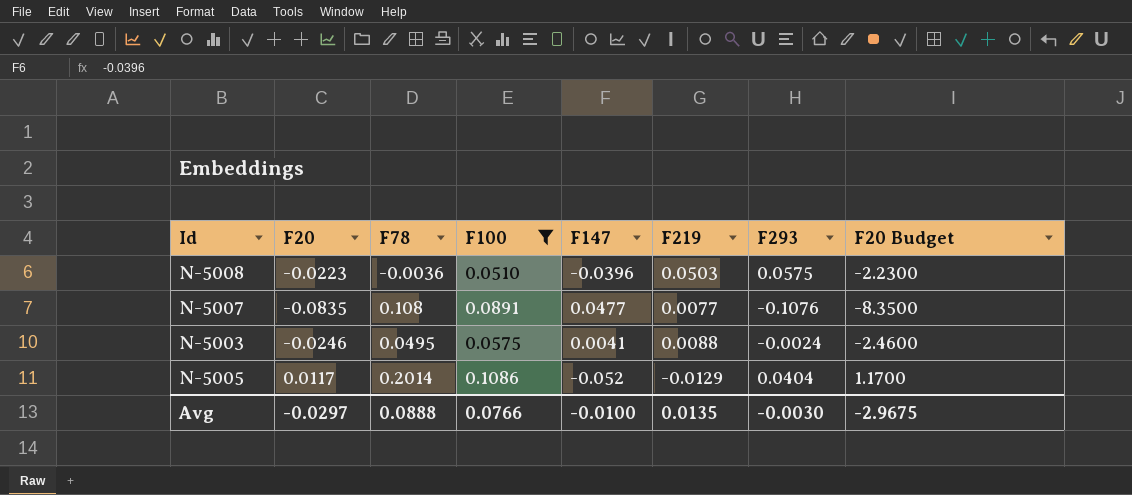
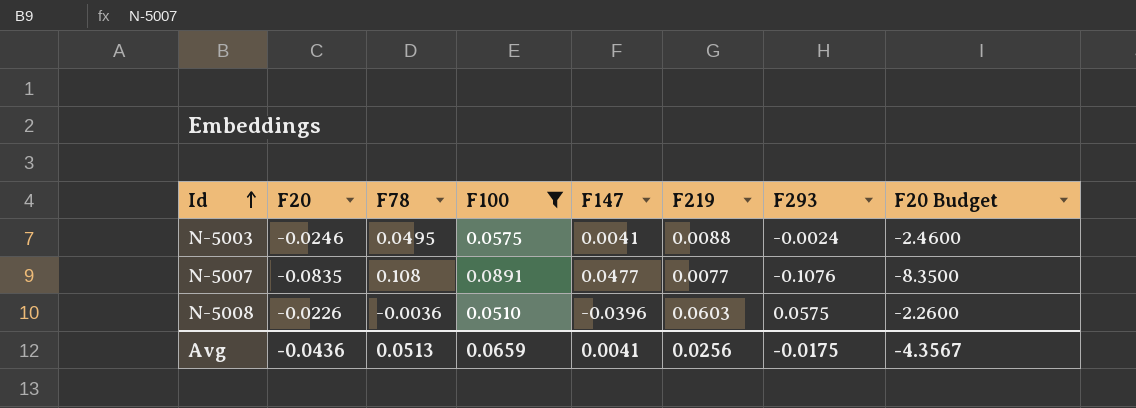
row order: none -> Id ascending
row N-5005: 0.0117 | 0.2014 | 0.1086 | -0.052 | -0.0129 | 0.0404 | 1.1700 -> none
N-5008 | F20: -0.0223 -> -0.0226
N-5008 | F219: 0.0503 -> 0.0603
N-5008 | F20 Budget: -2.2300 -> -2.2600
Avg | F20: -0.0297 -> -0.0436
Avg | F78: 0.0888 -> 0.0513
Avg | F100: 0.0766 -> 0.0659
Avg | F147: -0.0100 -> 0.0041
Avg | F219: 0.0135 -> 0.0256
Avg | F293: -0.0030 -> -0.0175
Avg | F20 Budget: -2.9675 -> -4.3567

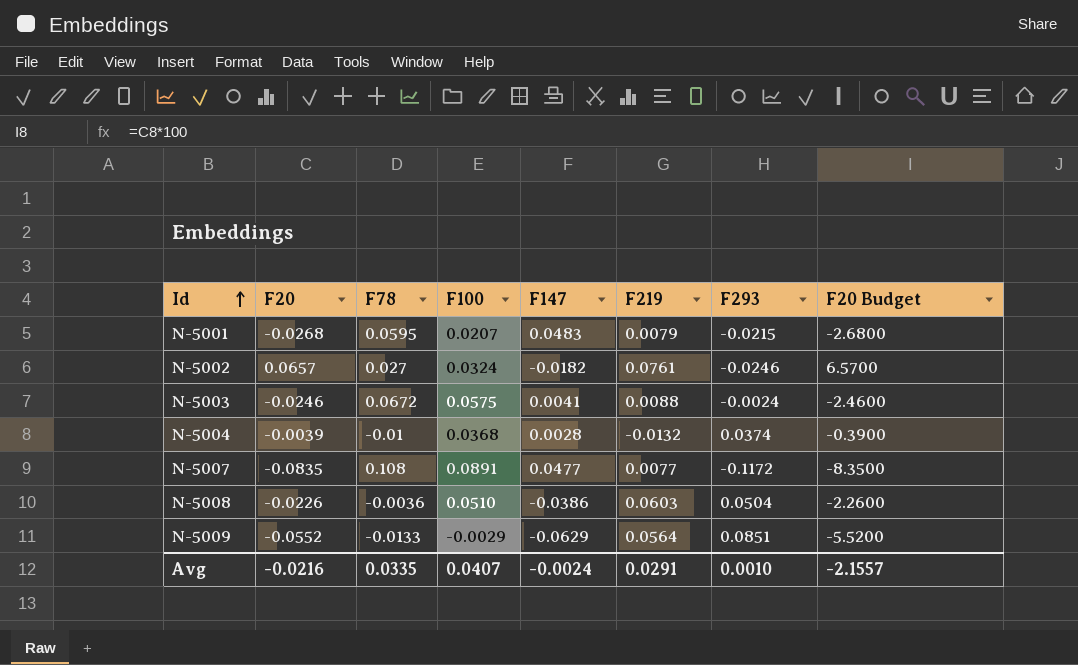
filter: F100 >= 0.0510 -> none
N-5003 | F78: 0.0495 -> 0.0672
N-5007 | F293: -0.1076 -> -0.1172
N-5008 | F147: -0.0396 -> -0.0386
N-5008 | F293: 0.0575 -> 0.0504
Avg | F20: -0.0436 -> -0.0216
Avg | F78: 0.0513 -> 0.0335
Avg | F100: 0.0659 -> 0.0407
Avg | F147: 0.0041 -> -0.0024
Avg | F219: 0.0256 -> 0.0291
Avg | F293: -0.0175 -> 0.0010
Avg | F20 Budget: -4.3567 -> -2.1557

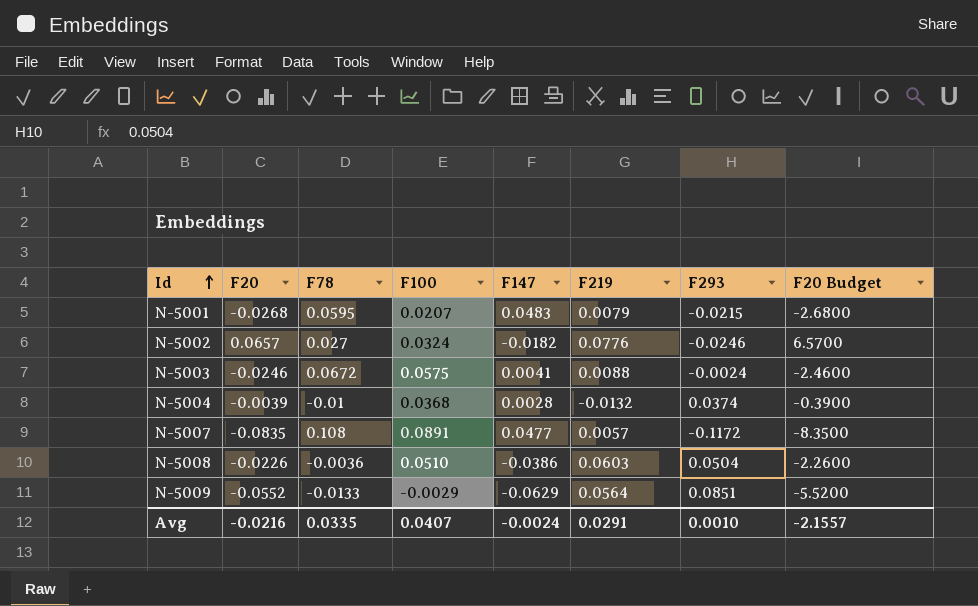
N-5002 | F219: 0.0761 -> 0.0776
N-5007 | F219: 0.0077 -> 0.0057

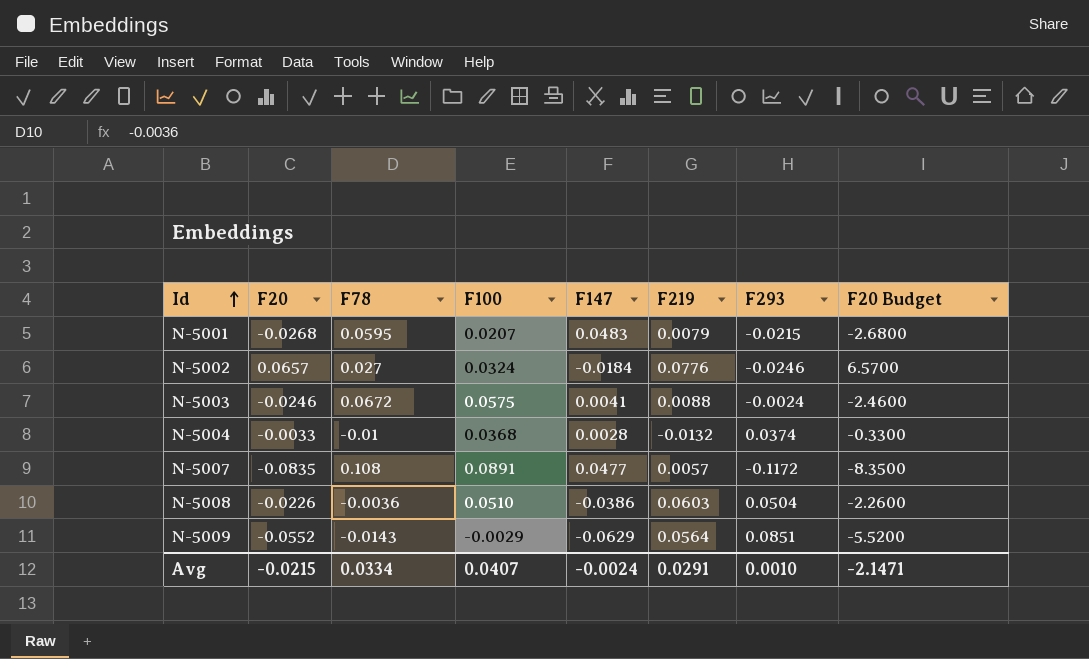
N-5002 | F147: -0.0182 -> -0.0184
N-5004 | F20: -0.0039 -> -0.0033
N-5004 | F20 Budget: -0.3900 -> -0.3300
N-5009 | F78: -0.0133 -> -0.0143
Avg | F20: -0.0216 -> -0.0215
Avg | F78: 0.0335 -> 0.0334
Avg | F20 Budget: -2.1557 -> -2.1471

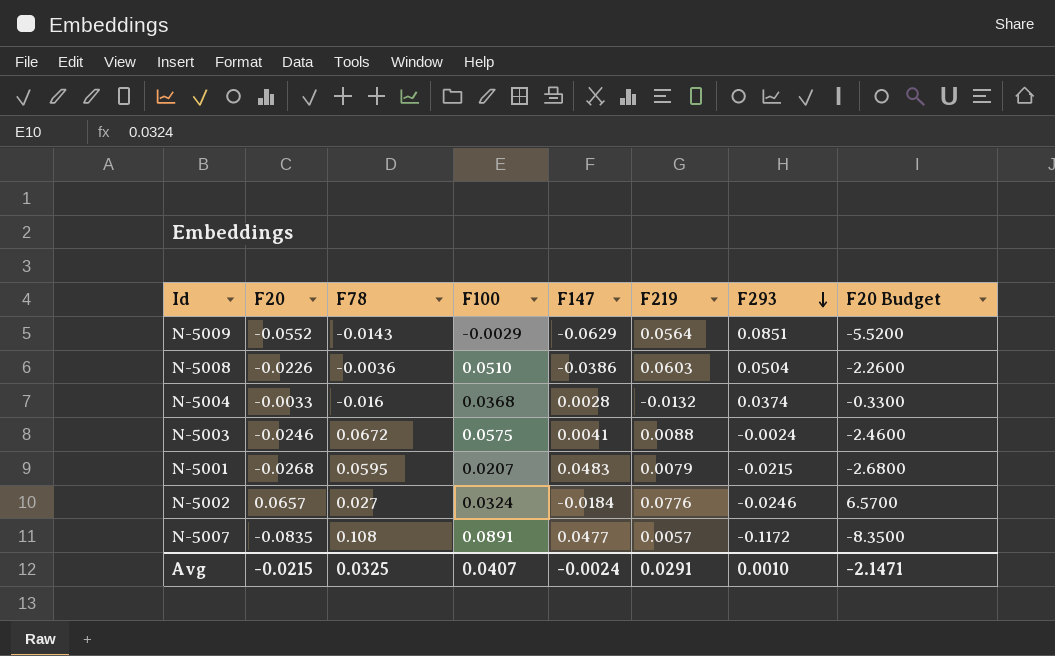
row order: Id ascending -> F293 descending
N-5004 | F78: -0.01 -> -0.016
Avg | F78: 0.0334 -> 0.0325

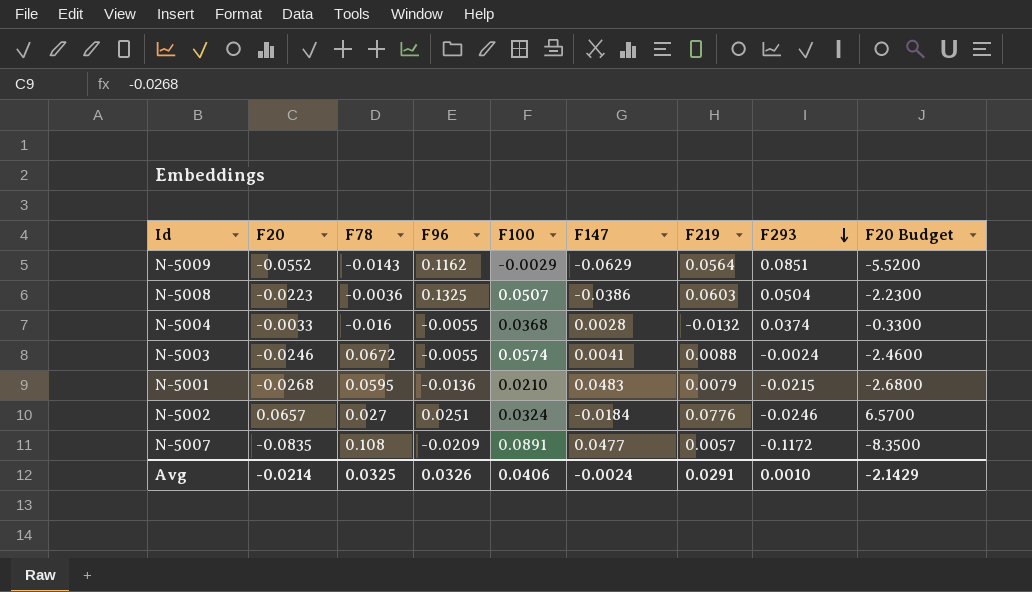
column F96 | position: none -> 4
N-5008 | F20: -0.0226 -> -0.0223
N-5008 | F100: 0.0510 -> 0.0507
N-5008 | F20 Budget: -2.2600 -> -2.2300
N-5003 | F100: 0.0575 -> 0.0574
N-5001 | F100: 0.0207 -> 0.0210
Avg | F20: -0.0215 -> -0.0214
Avg | F100: 0.0407 -> 0.0406
Avg | F20 Budget: -2.1471 -> -2.1429

